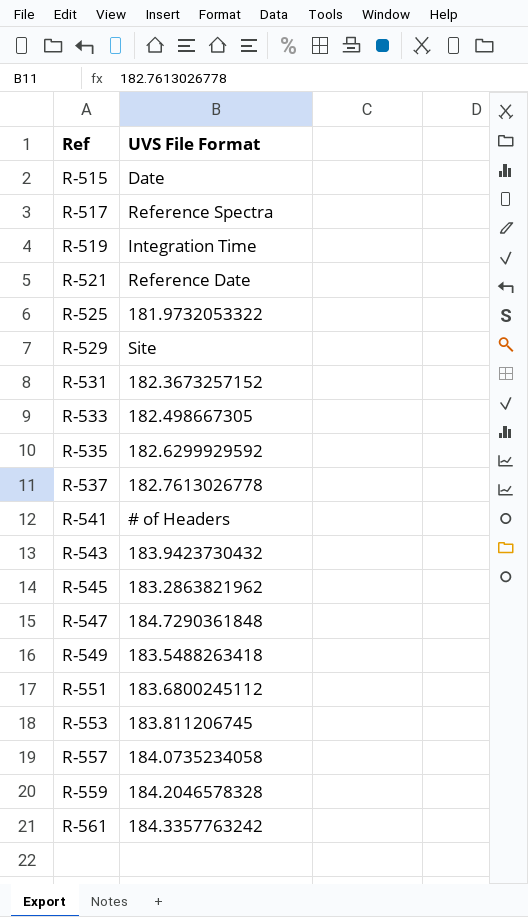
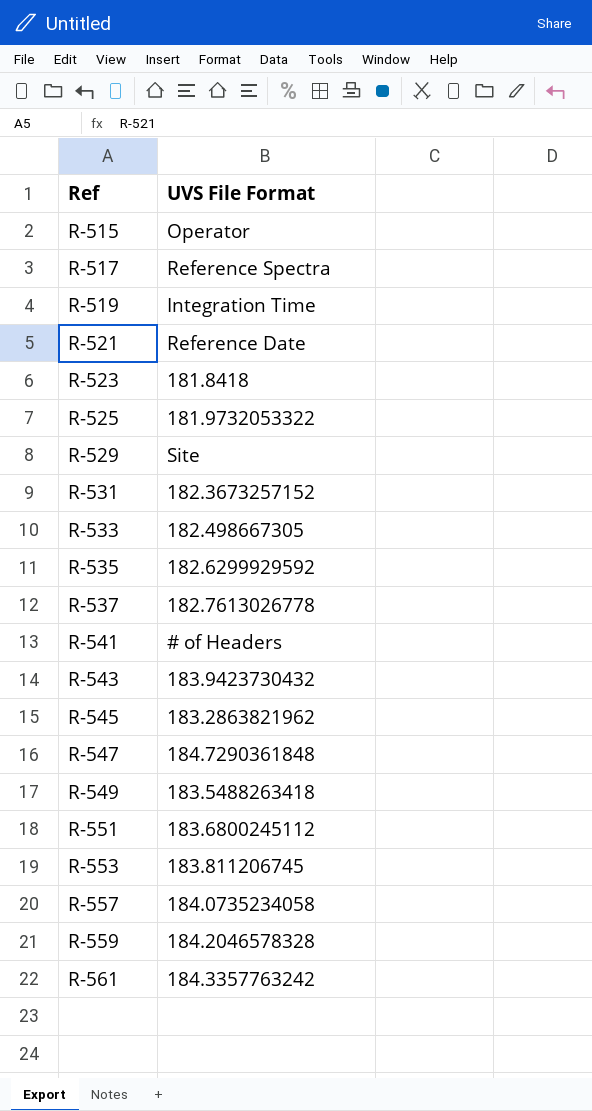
R-515 | UVS File Format: Date -> Operator
row R-523: none -> 181.8418

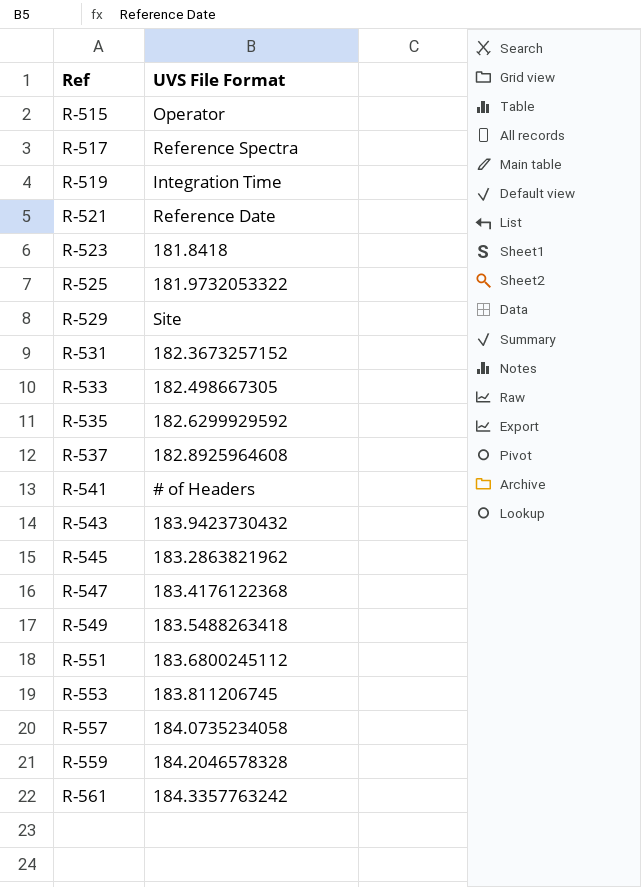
R-537 | UVS File Format: 182.7613026778 -> 182.8925964608
R-547 | UVS File Format: 184.7290361848 -> 183.4176122368

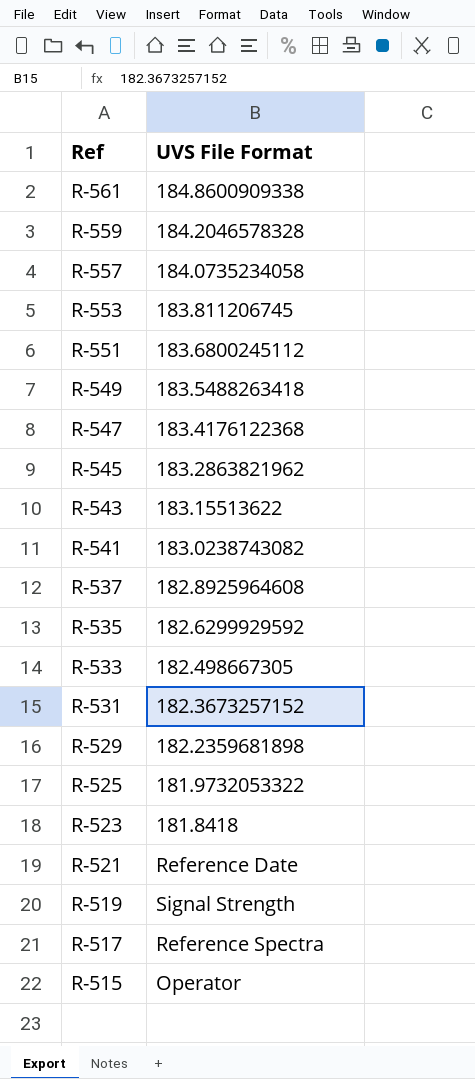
row order: Ref ascending -> Ref descending
R-561 | UVS File Format: 184.3357763242 -> 184.8600909338
R-543 | UVS File Format: 183.9423730432 -> 183.15513622
R-541 | UVS File Format: # of Headers -> 183.0238743082
R-529 | UVS File Format: Site -> 182.2359681898
R-519 | UVS File Format: Integration Time -> Signal Strength

